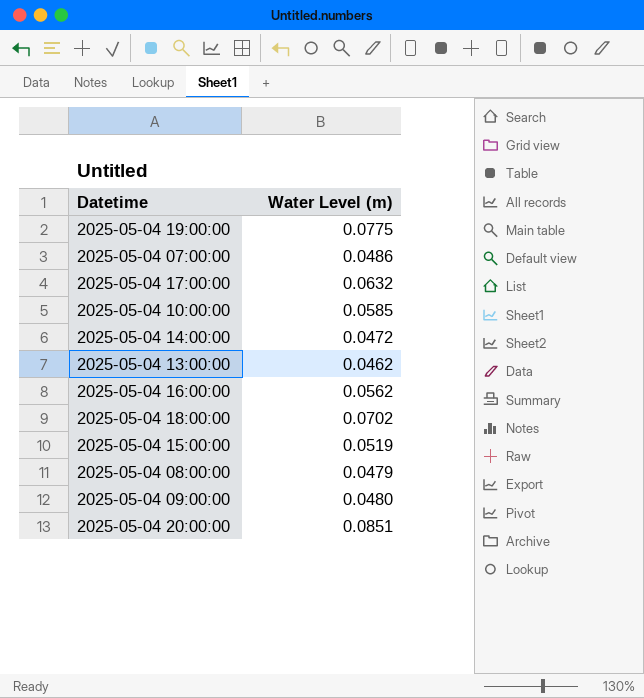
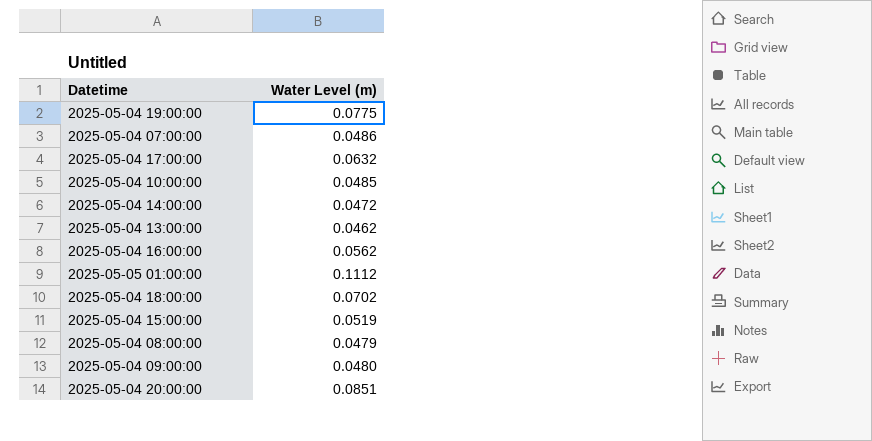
2025-05-04 10:00:00 | Water Level (m): 0.0585 -> 0.0485
row 2025-05-05 01:00:00: none -> 0.1112

